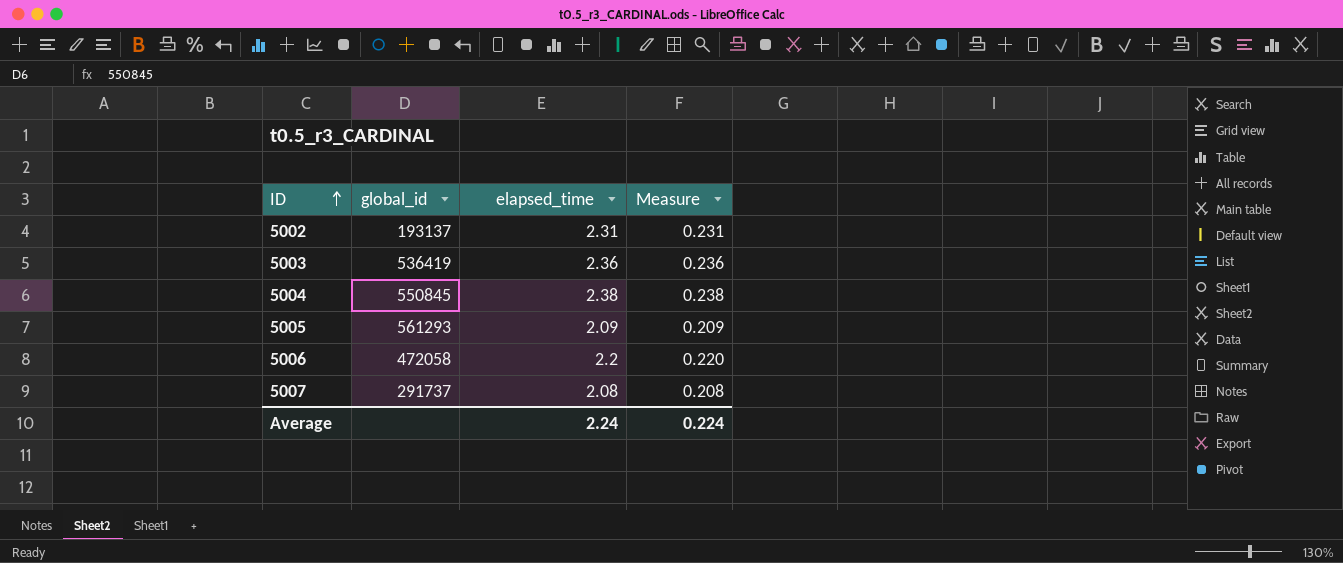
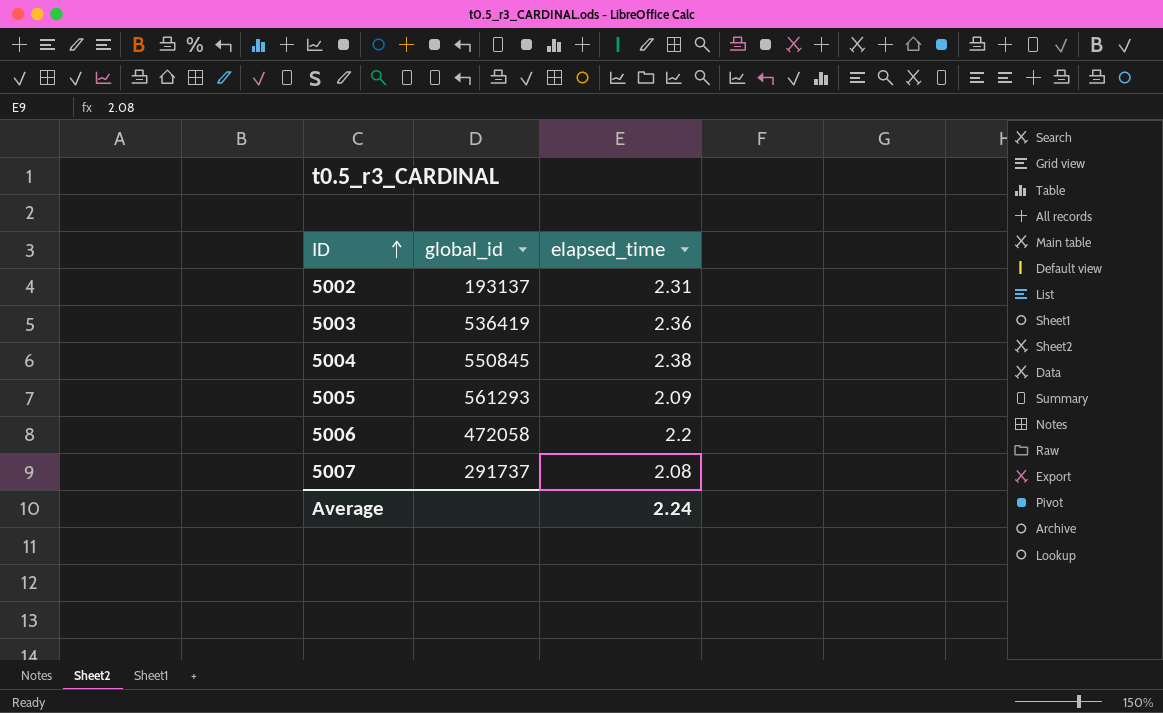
column Measure | formula: [elapsed_time] * 0.1 -> none

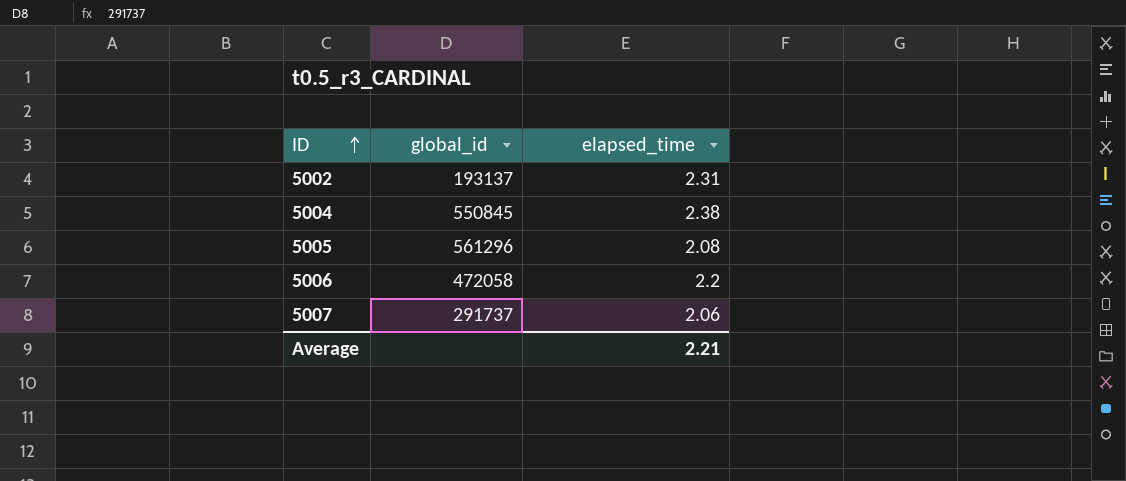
row 5003: 536419 | 2.36 -> none
5005 | global_id: 561293 -> 561296
5005 | elapsed_time: 2.09 -> 2.08
5007 | elapsed_time: 2.08 -> 2.06
Average | elapsed_time: 2.24 -> 2.21

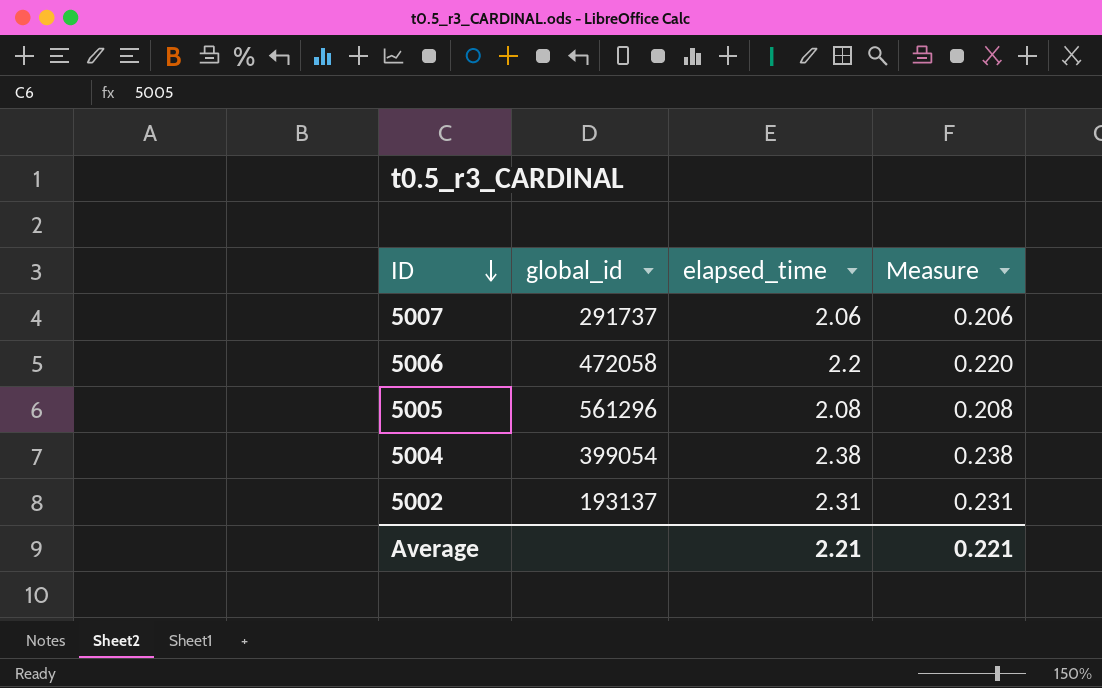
row order: ID ascending -> ID descending
column Measure | formula: none -> [elapsed_time] * 0.1
5004 | global_id: 550845 -> 399054

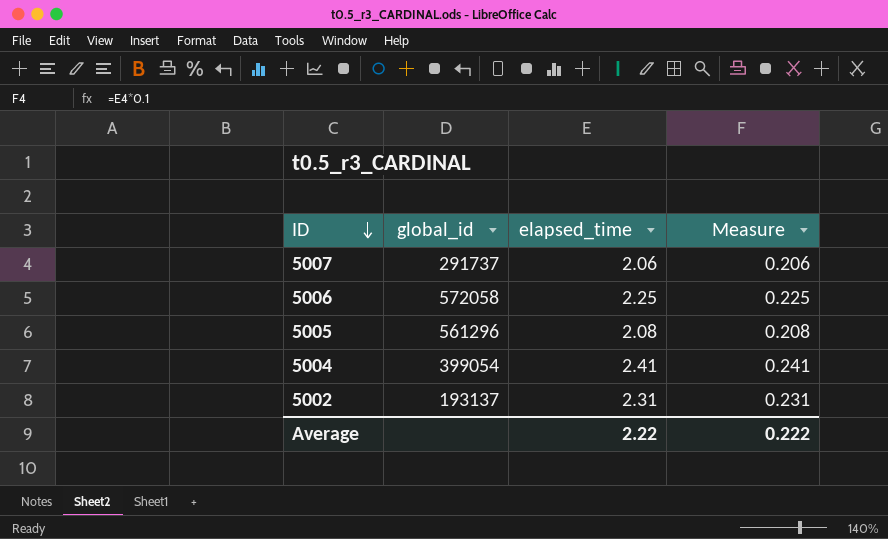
5006 | global_id: 472058 -> 572058
5006 | elapsed_time: 2.2 -> 2.25
5006 | Measure: 0.220 -> 0.225
5004 | elapsed_time: 2.38 -> 2.41
5004 | Measure: 0.238 -> 0.241
Average | elapsed_time: 2.21 -> 2.22
Average | Measure: 0.221 -> 0.222

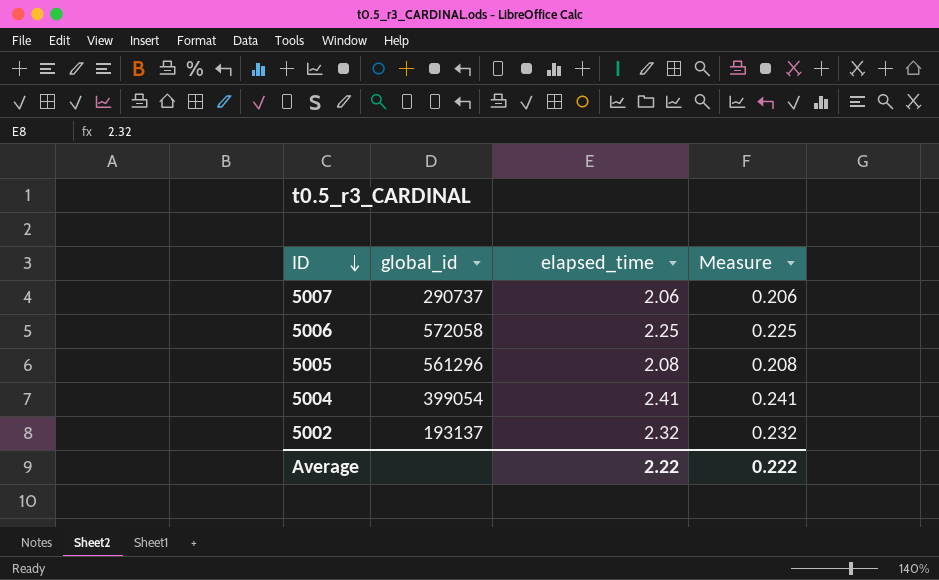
5007 | global_id: 291737 -> 290737
5002 | elapsed_time: 2.31 -> 2.32
5002 | Measure: 0.231 -> 0.232

